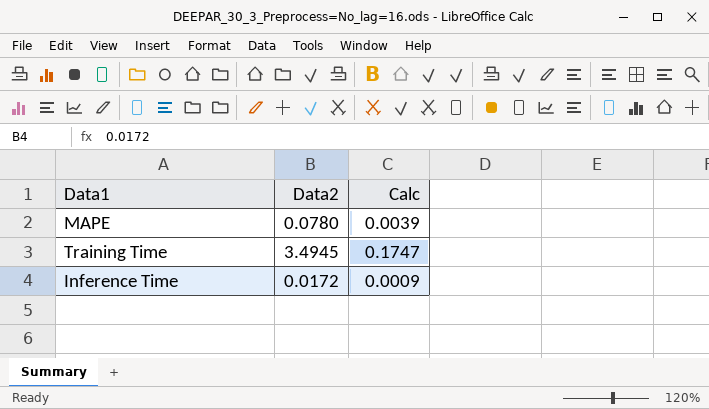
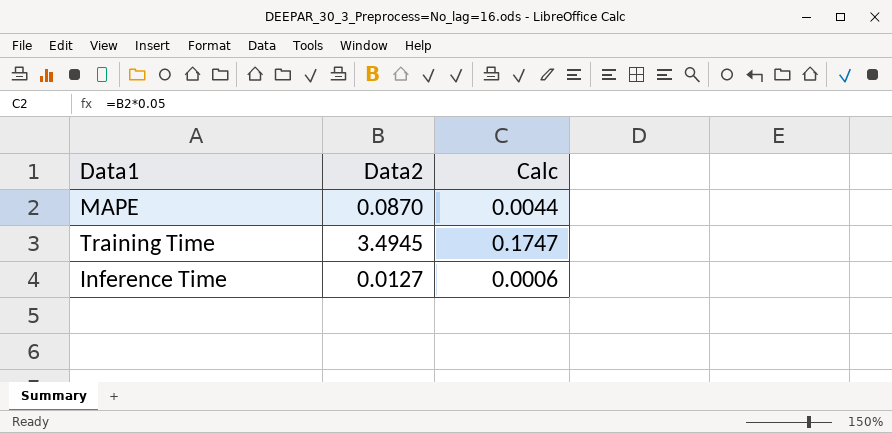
MAPE | Data2: 0.0780 -> 0.0870
MAPE | Calc: 0.0039 -> 0.0044
Inference Time | Data2: 0.0172 -> 0.0127
Inference Time | Calc: 0.0009 -> 0.0006

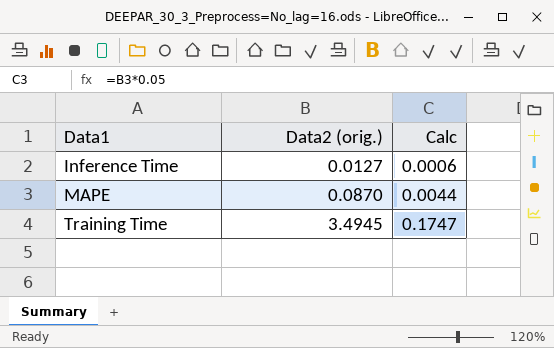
row order: none -> Data1 ascending
column name: Data2 -> Data2 (orig.)

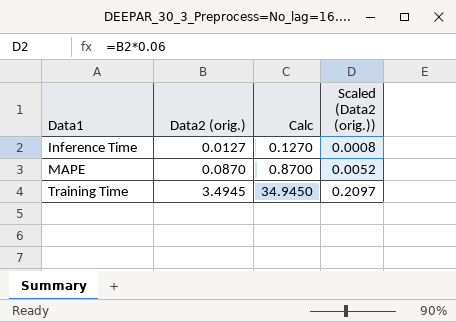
column Calc | formula: [Data2 (orig.)] * 0.05 -> [Data2 (orig.)] * 10
column Scaled (Data2 (orig.)) | formula: none -> [Data2 (orig.)] * 0.06

